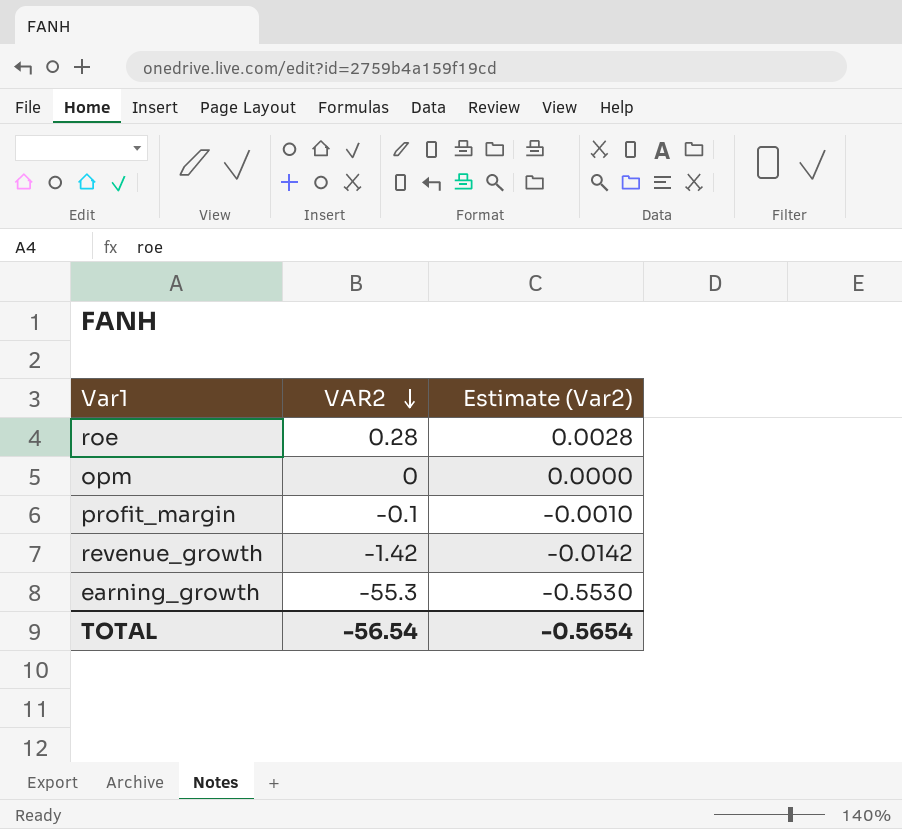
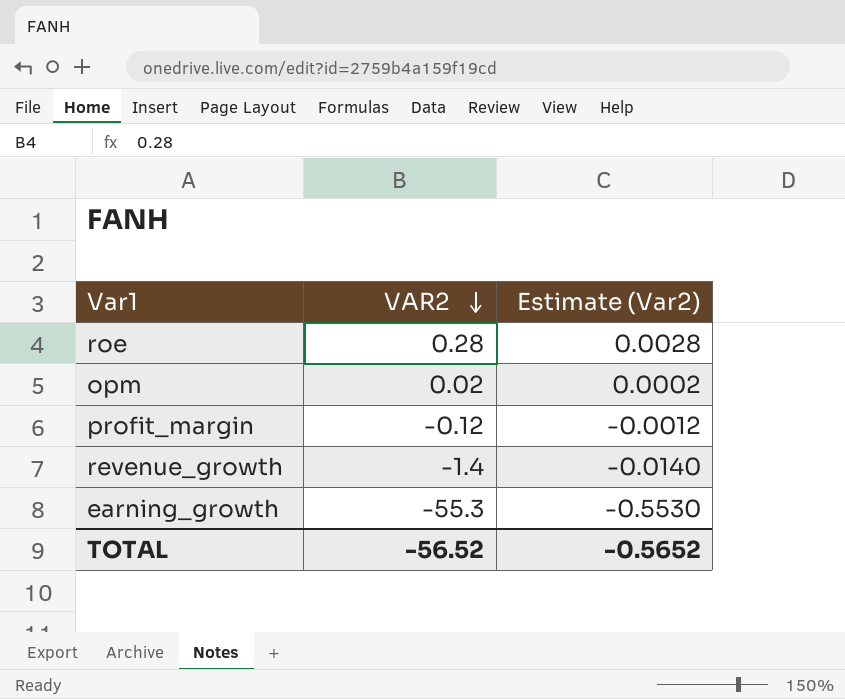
opm | VAR2: 0 -> 0.02
opm | Estimate (Var2): 0.0000 -> 0.0002
profit_margin | VAR2: -0.1 -> -0.12
profit_margin | Estimate (Var2): -0.0010 -> -0.0012
revenue_growth | VAR2: -1.42 -> -1.4
revenue_growth | Estimate (Var2): -0.0142 -> -0.0140
TOTAL | VAR2: -56.54 -> -56.52
TOTAL | Estimate (Var2): -0.5654 -> -0.5652

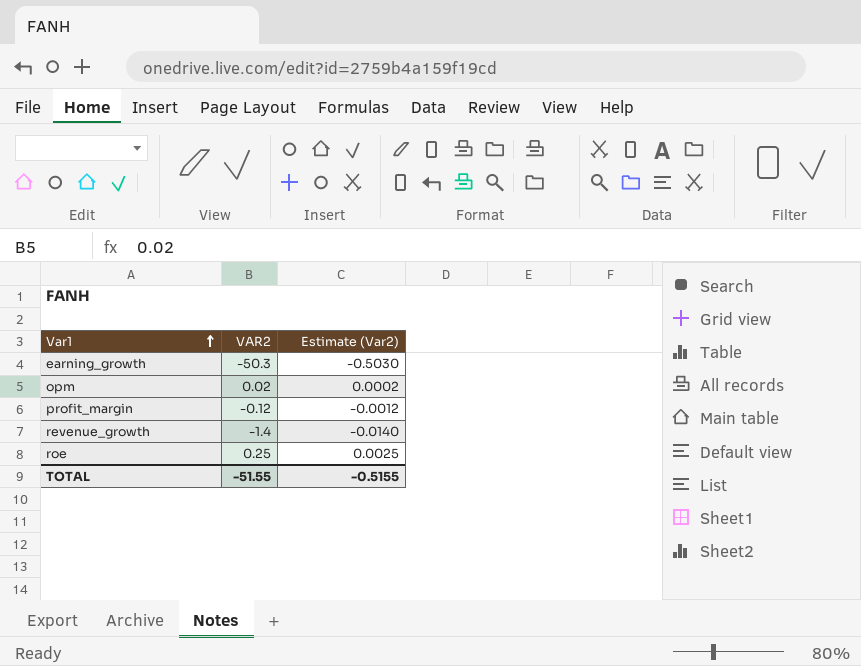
row order: VAR2 descending -> Var1 ascending
earning_growth | VAR2: -55.3 -> -50.3
earning_growth | Estimate (Var2): -0.5530 -> -0.5030
roe | VAR2: 0.28 -> 0.25
roe | Estimate (Var2): 0.0028 -> 0.0025
TOTAL | VAR2: -56.52 -> -51.55
TOTAL | Estimate (Var2): -0.5652 -> -0.5155

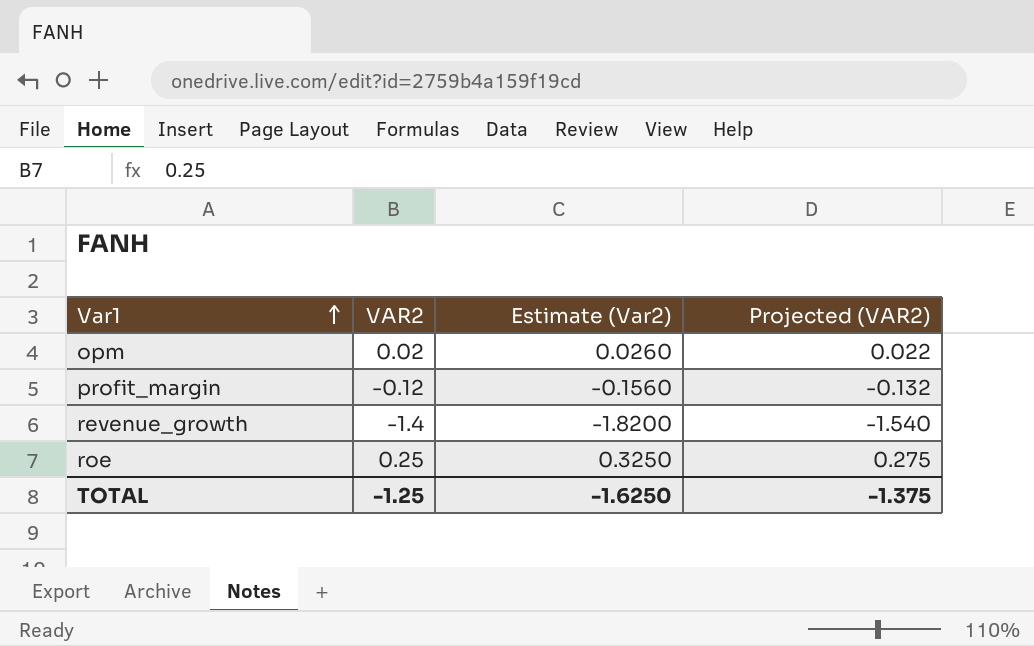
column Estimate (Var2) | formula: [VAR2] * 0.01 -> [VAR2] * 1.3
column Projected (VAR2) | formula: none -> [VAR2] * 1.1
row earning_growth: -50.3 | -0.5030 -> none
TOTAL | VAR2: -51.55 -> -1.25
TOTAL | Estimate (Var2): -0.5155 -> -1.6250

